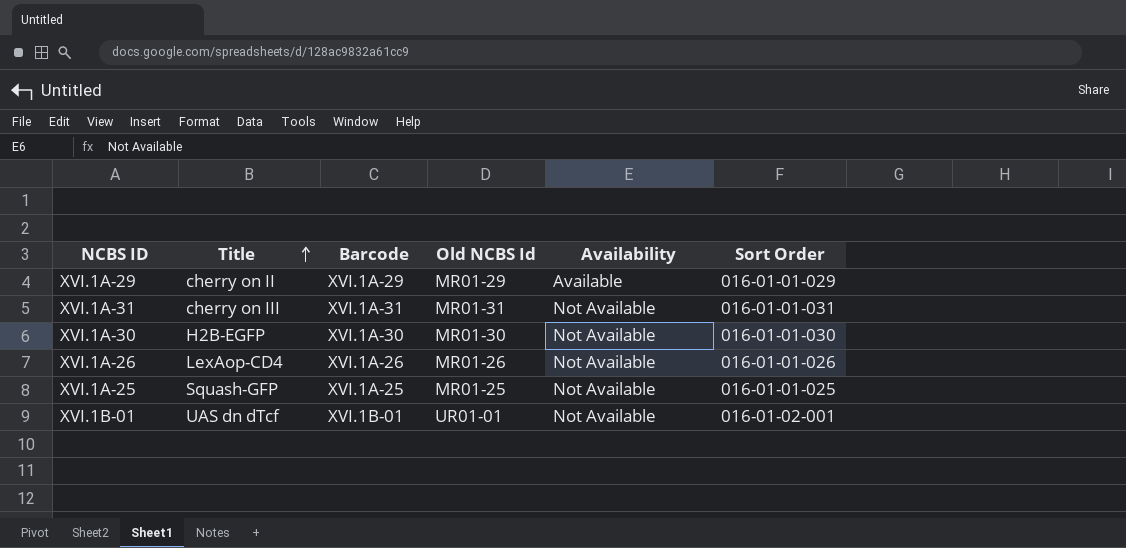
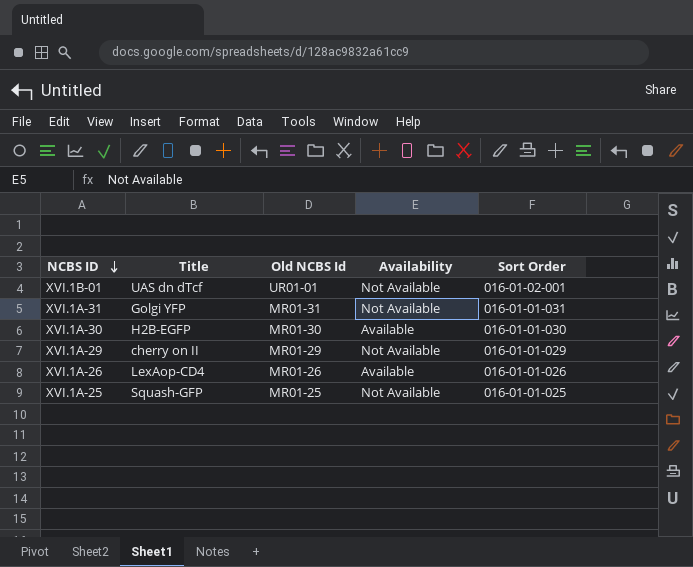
row order: Title ascending -> NCBS ID descending
column Barcode | position: 3 -> none
XVI.1A-31 | Title: cherry on III -> Golgi YFP
XVI.1A-30 | Availability: Not Available -> Available
XVI.1A-29 | Availability: Available -> Not Available
XVI.1A-26 | Availability: Not Available -> Available

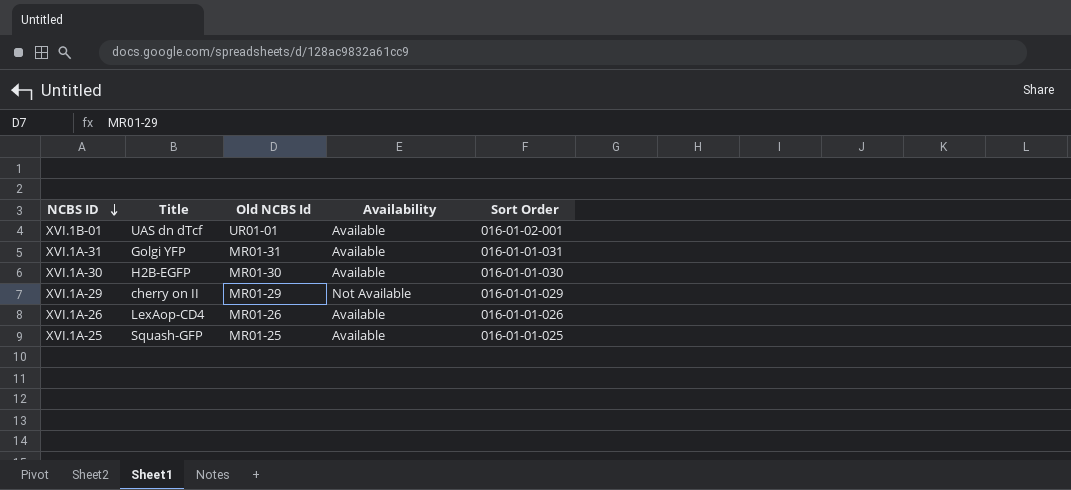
XVI.1B-01 | Availability: Not Available -> Available
XVI.1A-31 | Availability: Not Available -> Available
XVI.1A-25 | Availability: Not Available -> Available

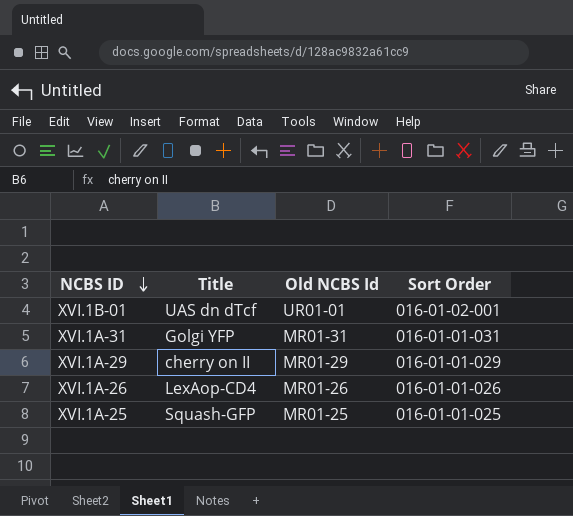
column Availability | position: 4 -> none
row XVI.1A-30: H2B-EGFP | MR01-30 | Available | 016-01-01-030 -> none

